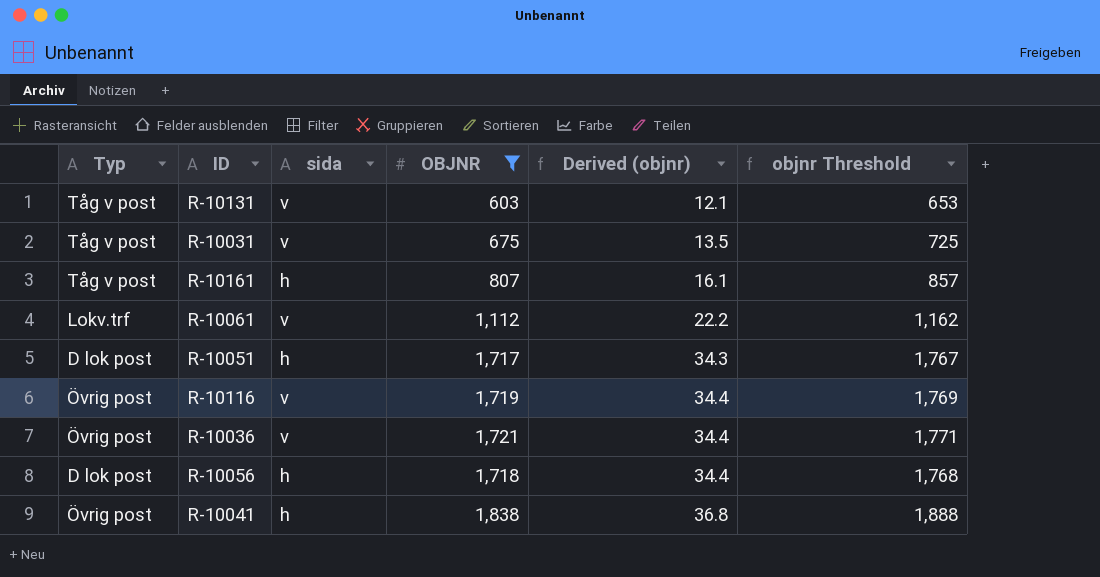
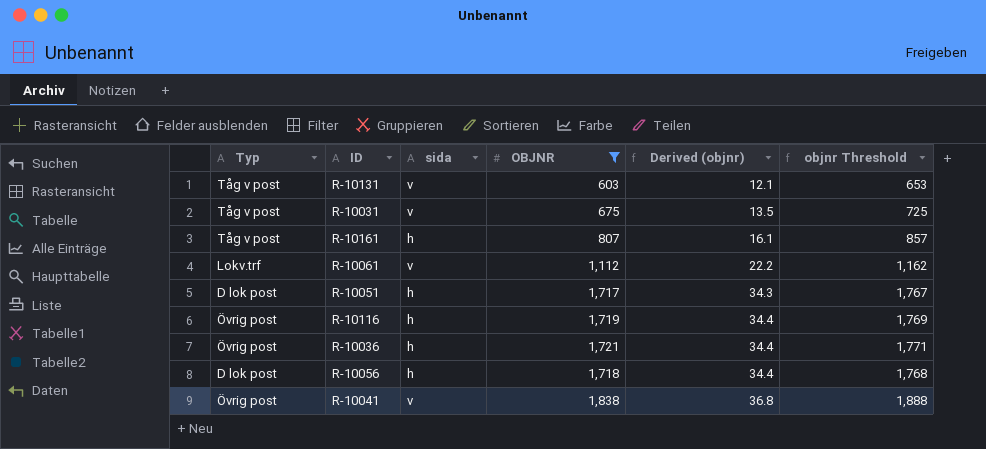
R-10116 | sida: v -> h
R-10036 | sida: v -> h
R-10041 | sida: h -> v

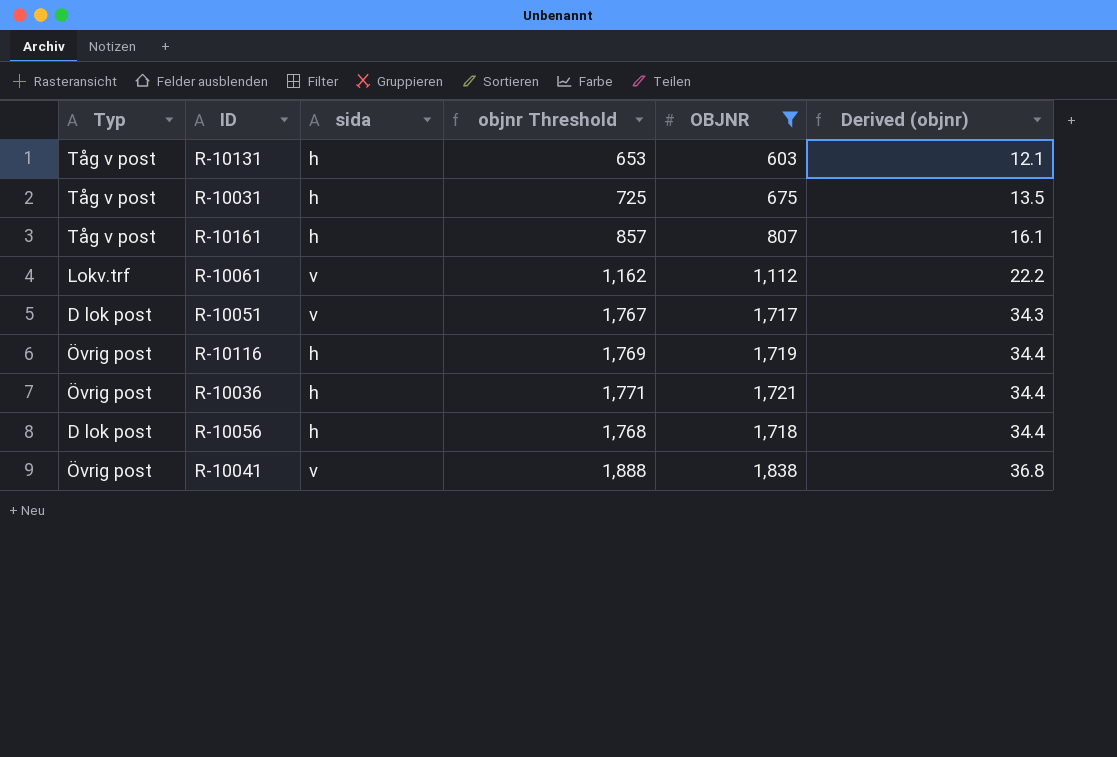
column objnr Threshold | position: 6 -> 4
R-10131 | sida: v -> h
R-10031 | sida: v -> h
R-10051 | sida: h -> v

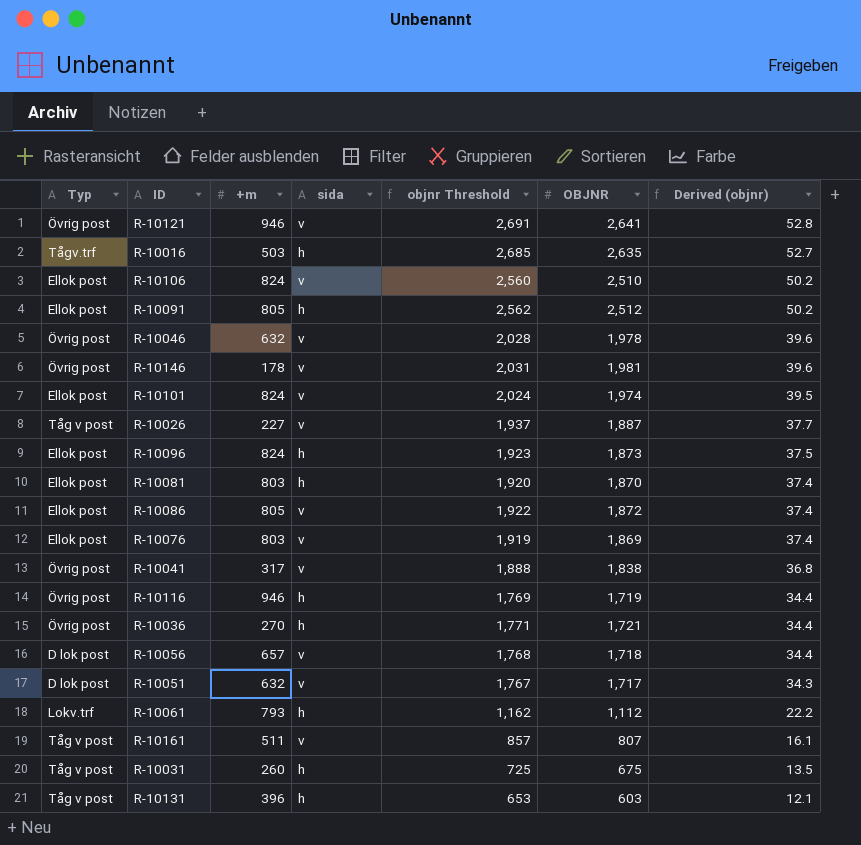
filter: OBJNR <= 1,838 -> none
row order: Derived (objnr) ascending -> Derived (objnr) descending
column +m | position: none -> 3
R-10056 | sida: h -> v
R-10061 | sida: v -> h
R-10161 | sida: h -> v

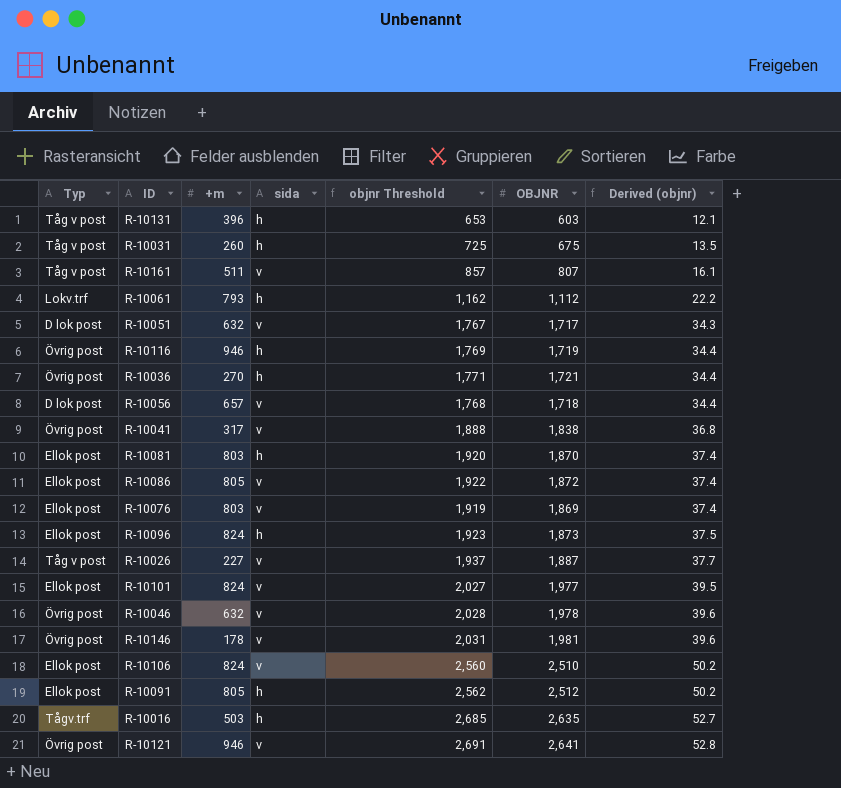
row order: Derived (objnr) descending -> Derived (objnr) ascending
R-10101 | objnr Threshold: 2,024 -> 2,027
R-10101 | OBJNR: 1,974 -> 1,977

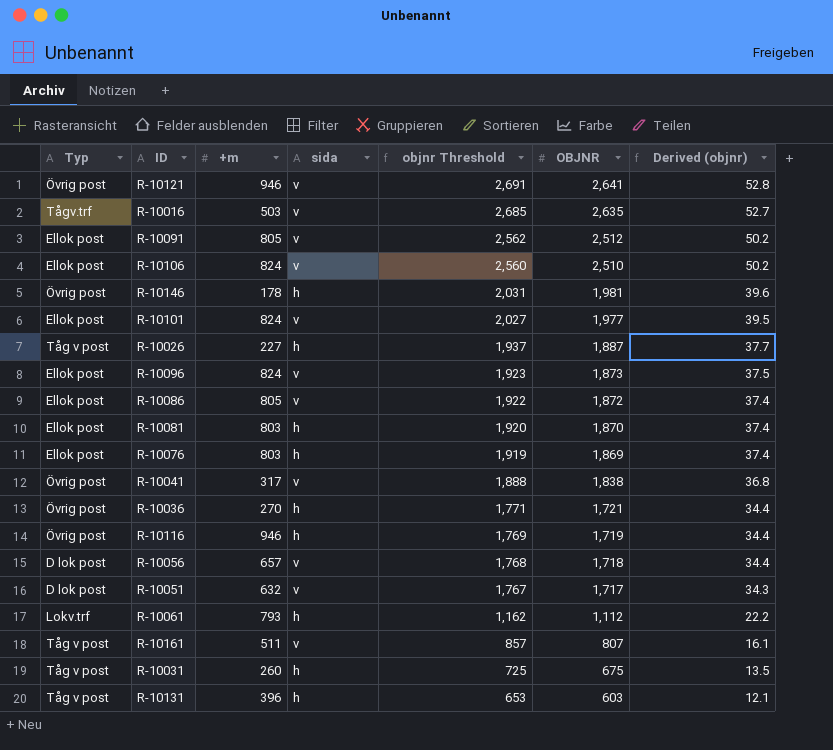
row order: Derived (objnr) ascending -> objnr Threshold descending
row R-10046: Övrig post | 632 | v | 2,028 | 1,978 | 39.6 -> none
R-10016 | sida: h -> v
R-10091 | sida: h -> v
R-10146 | sida: v -> h
R-10026 | sida: v -> h
R-10096 | sida: h -> v
R-10076 | sida: v -> h

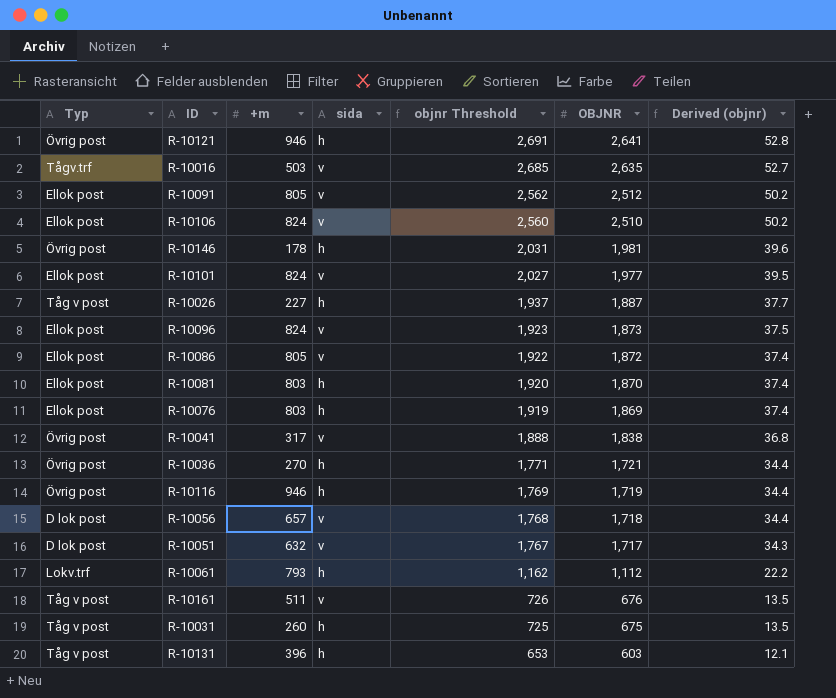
R-10121 | sida: v -> h
R-10161 | objnr Threshold: 857 -> 726
R-10161 | OBJNR: 807 -> 676
R-10161 | Derived (objnr): 16.1 -> 13.5

